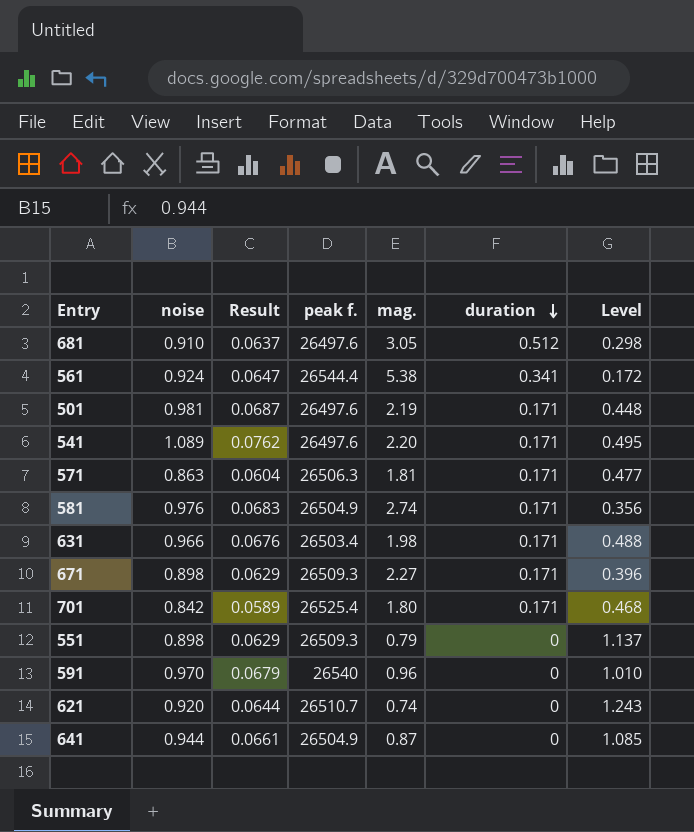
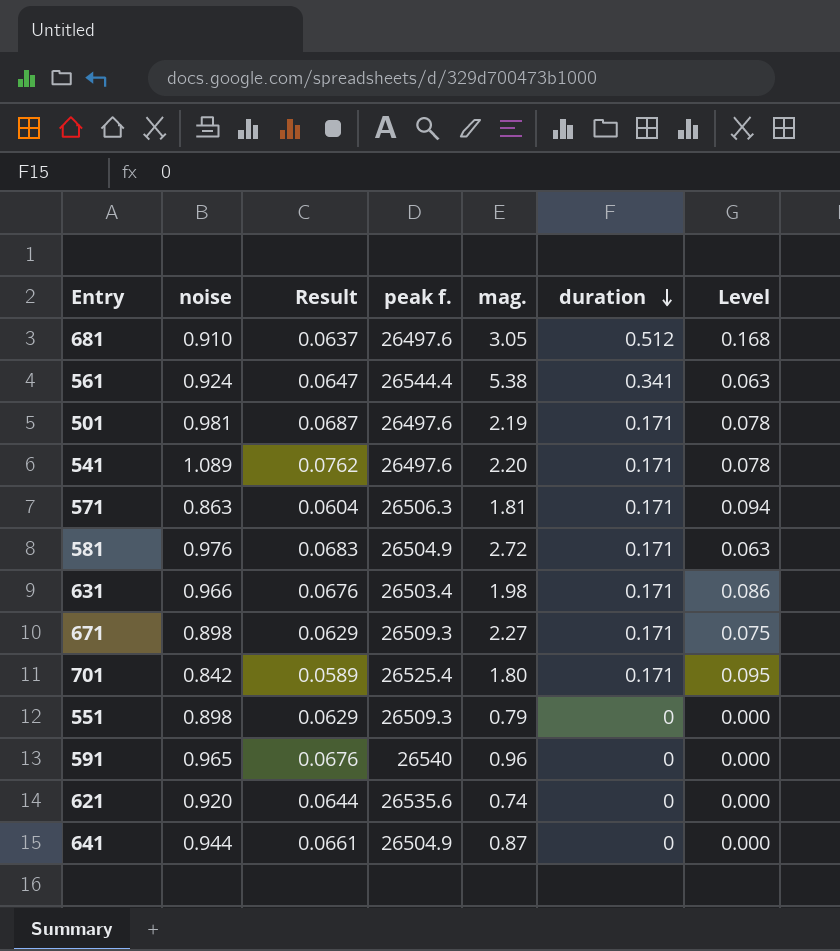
column Level | formula: [noise] / [mag.] -> [duration] / [mag.]
581 | mag.: 2.74 -> 2.72
591 | noise: 0.970 -> 0.965
591 | Result: 0.0679 -> 0.0676
621 | peak f.: 26510.7 -> 26535.6

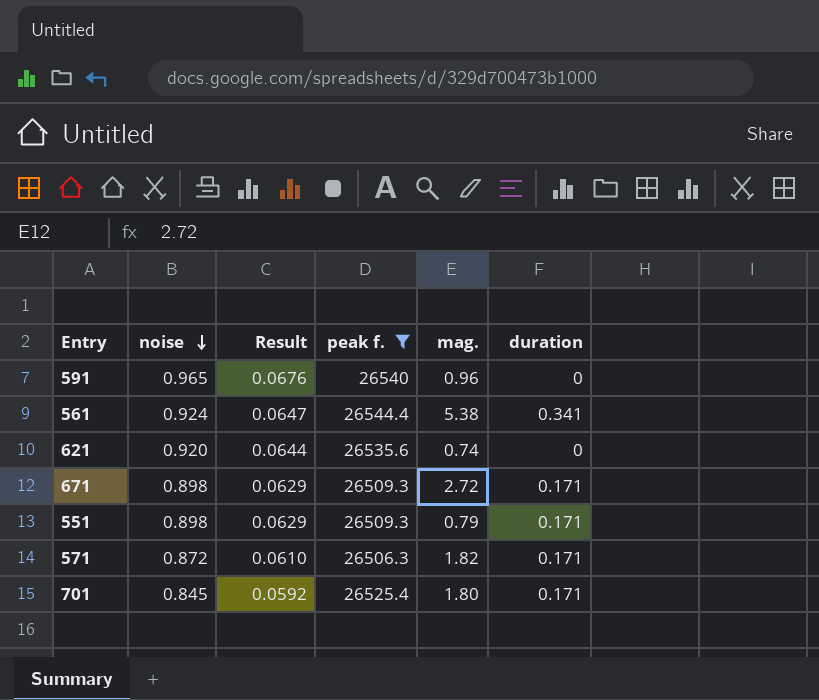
filter: none -> peak f. >= 26506.3
row order: duration descending -> noise descending
column Level | formula: [duration] / [mag.] -> none
671 | mag.: 2.27 -> 2.72
551 | duration: 0 -> 0.171
571 | noise: 0.863 -> 0.872
571 | Result: 0.0604 -> 0.0610
571 | mag.: 1.81 -> 1.82
701 | noise: 0.842 -> 0.845
701 | Result: 0.0589 -> 0.0592

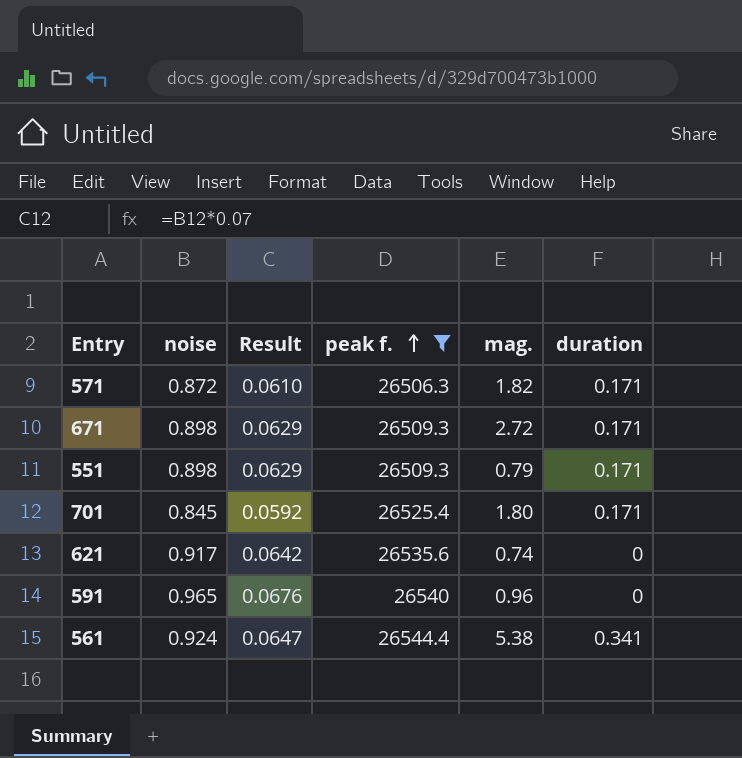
row order: noise descending -> peak f. ascending
621 | noise: 0.920 -> 0.917
621 | Result: 0.0644 -> 0.0642

